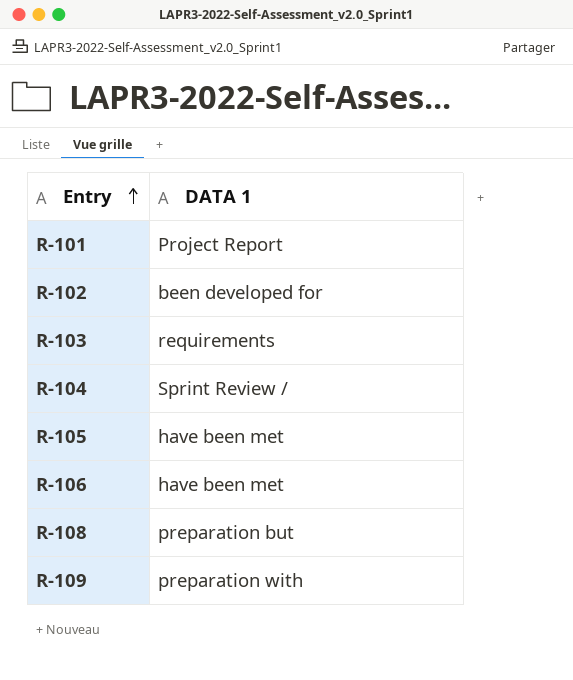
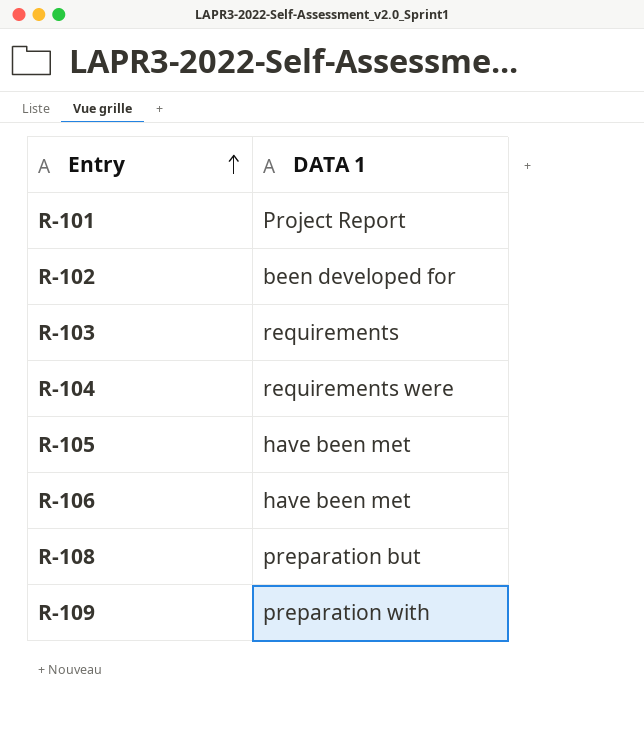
R-104 | DATA 1: Sprint Review / -> requirements were

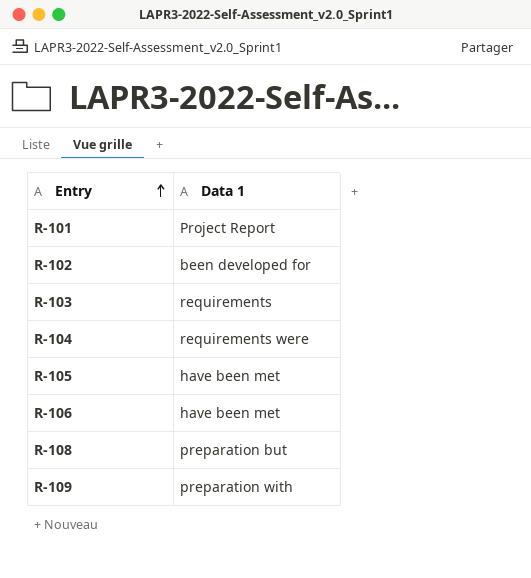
column name: DATA 1 -> Data 1

